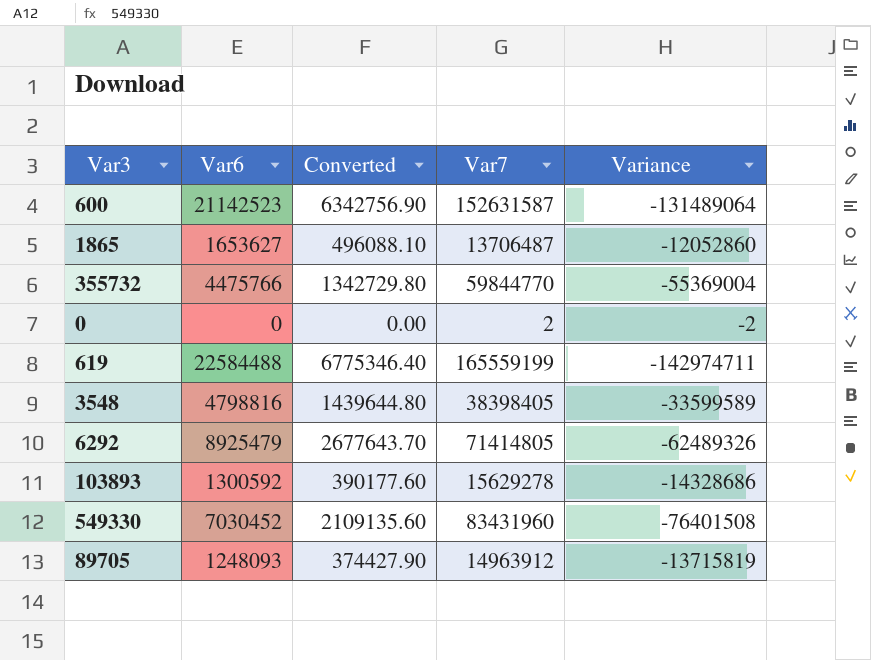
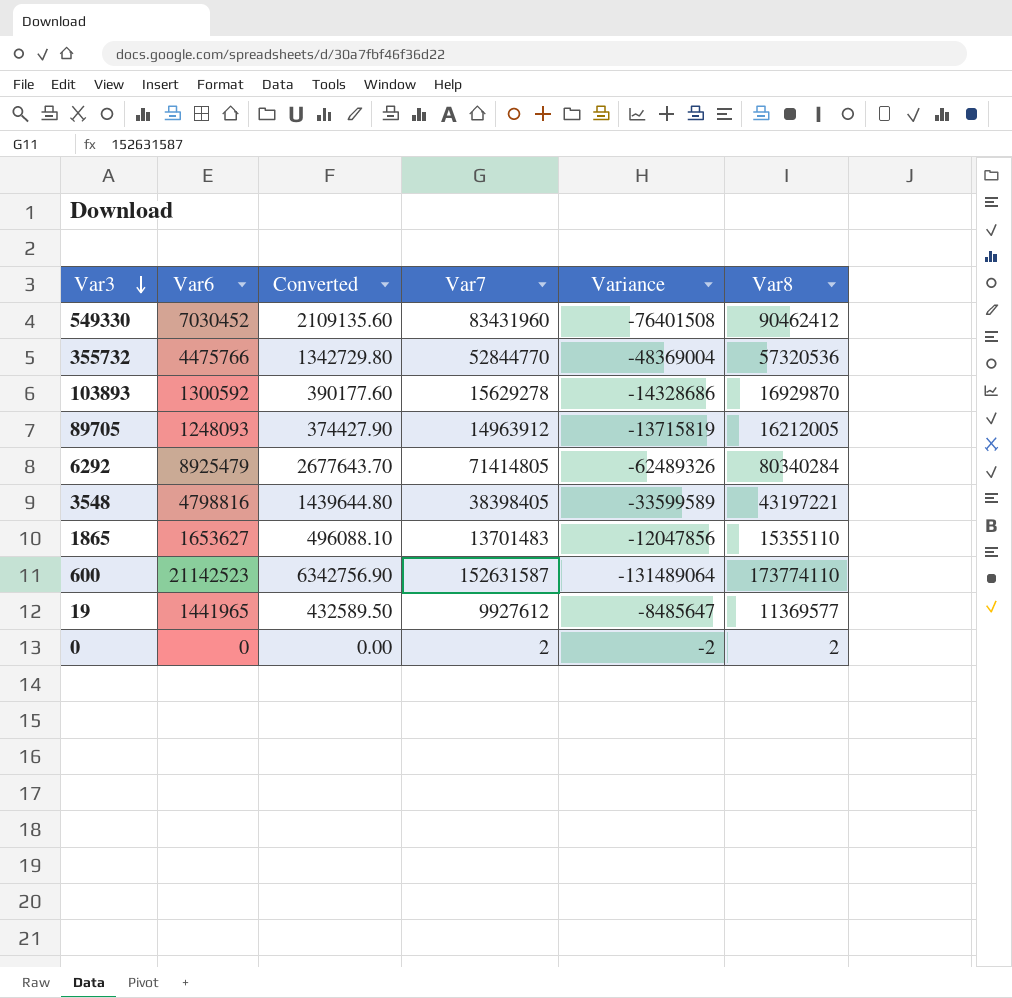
row order: none -> Var3 descending
column Var8 | formula: none -> [Var6] + [Var7]
row 619: 22584488 | 6775346.40 | 165559199 | -142974711 -> none
355732 | Var7: 59844770 -> 52844770
355732 | Variance: -55369004 -> -48369004
1865 | Var7: 13706487 -> 13701483
1865 | Variance: -12052860 -> -12047856
row 19: none -> 1441965 | 432589.50 | 9927612 | -8485647 | 11369577

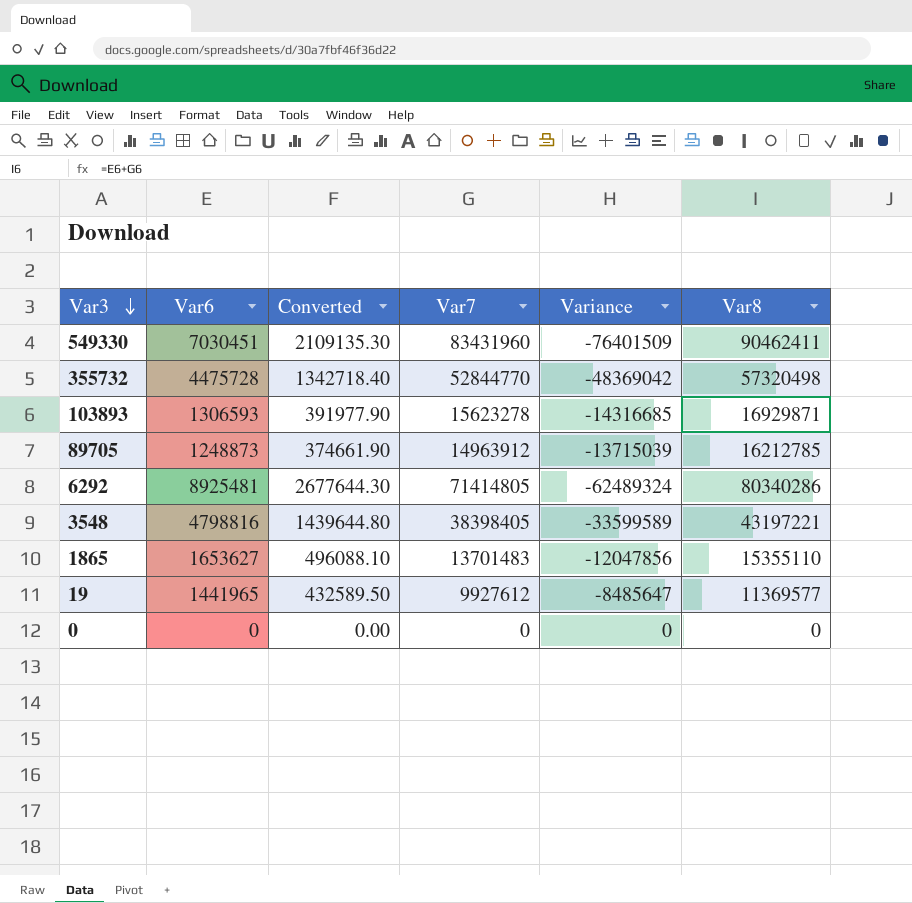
row 600: 21142523 | 6342756.90 | 152631587 | -131489064 | 173774110 -> none
549330 | Var6: 7030452 -> 7030451
549330 | Converted: 2109135.60 -> 2109135.30
549330 | Variance: -76401508 -> -76401509
549330 | Var8: 90462412 -> 90462411
355732 | Var6: 4475766 -> 4475728
355732 | Converted: 1342729.80 -> 1342718.40
355732 | Variance: -48369004 -> -48369042
355732 | Var8: 57320536 -> 57320498
103893 | Var6: 1300592 -> 1306593
103893 | Converted: 390177.60 -> 391977.90
103893 | Var7: 15629278 -> 15623278
103893 | Variance: -14328686 -> -14316685
103893 | Var8: 16929870 -> 16929871
89705 | Var6: 1248093 -> 1248873
89705 | Converted: 374427.90 -> 374661.90
89705 | Variance: -13715819 -> -13715039
89705 | Var8: 16212005 -> 16212785
6292 | Var6: 8925479 -> 8925481
6292 | Converted: 2677643.70 -> 2677644.30
6292 | Variance: -62489326 -> -62489324
6292 | Var8: 80340284 -> 80340286
0 | Var7: 2 -> 0
0 | Variance: -2 -> 0
0 | Var8: 2 -> 0

